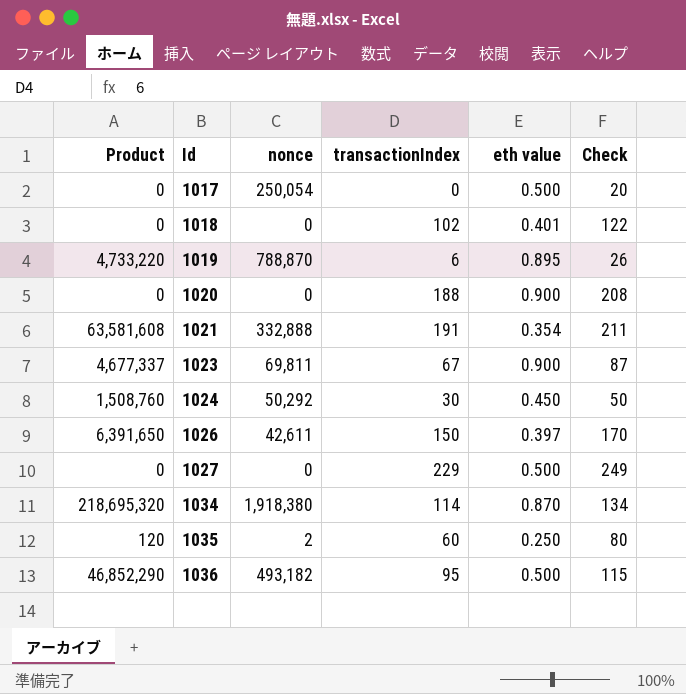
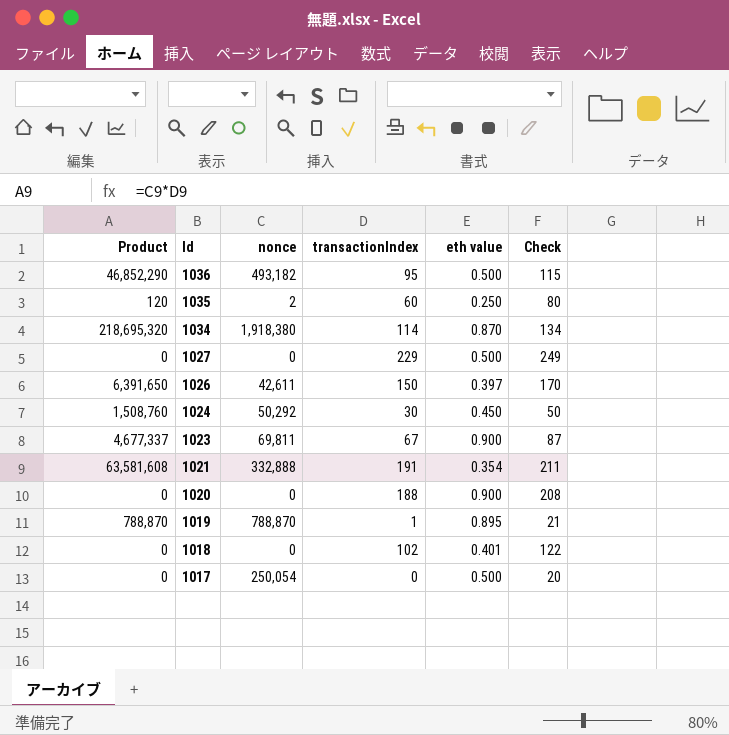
row order: Id ascending -> Id descending
1019 | Product: 4,733,220 -> 788,870
1019 | transactionIndex: 6 -> 1
1019 | Check: 26 -> 21

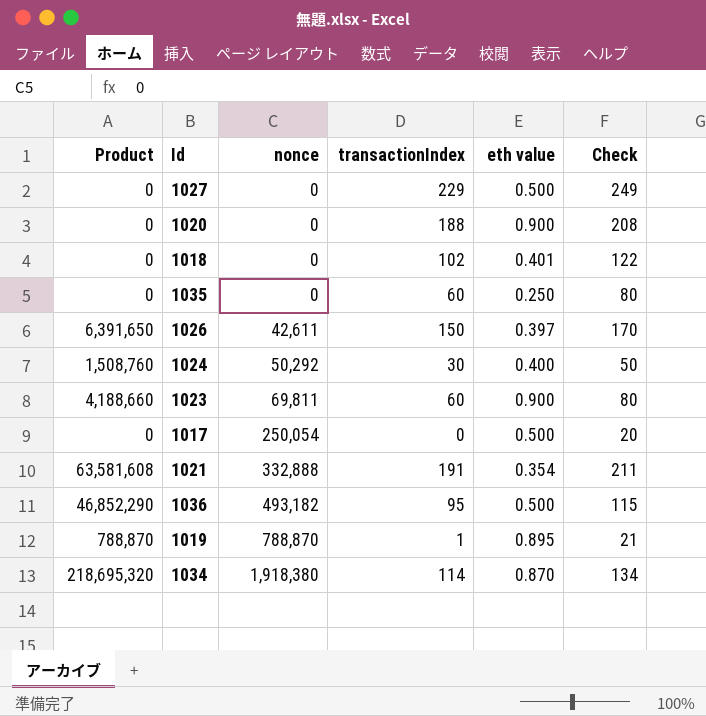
row order: Id descending -> nonce ascending
1035 | Product: 120 -> 0
1035 | nonce: 2 -> 0
1024 | eth value: 0.450 -> 0.400
1023 | Product: 4,677,337 -> 4,188,660
1023 | transactionIndex: 67 -> 60
1023 | Check: 87 -> 80

